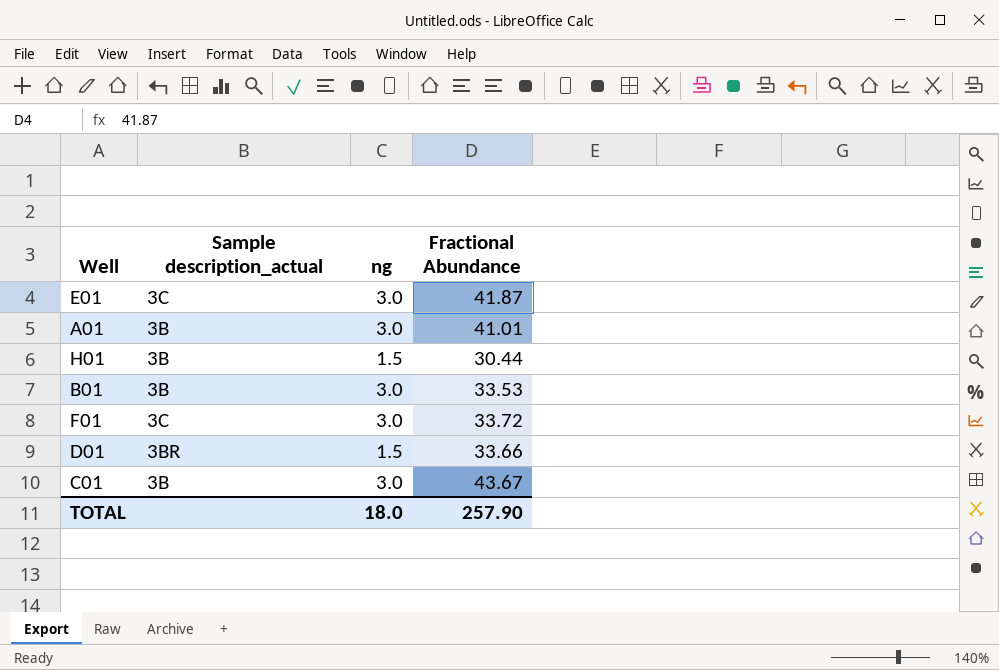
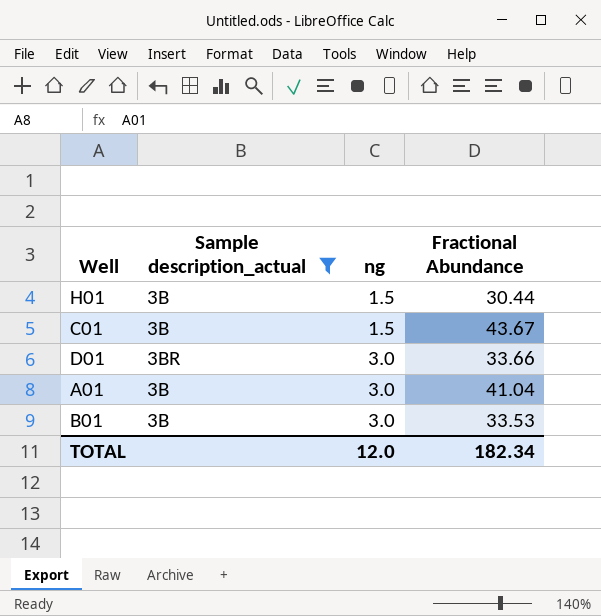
filter: none -> Sample description_actual != 3C
row order: none -> ng ascending
C01 | ng: 3.0 -> 1.5
D01 | ng: 1.5 -> 3.0
A01 | Fractional Abundance: 41.01 -> 41.04
TOTAL | ng: 18.0 -> 12.0
TOTAL | Fractional Abundance: 257.90 -> 182.34

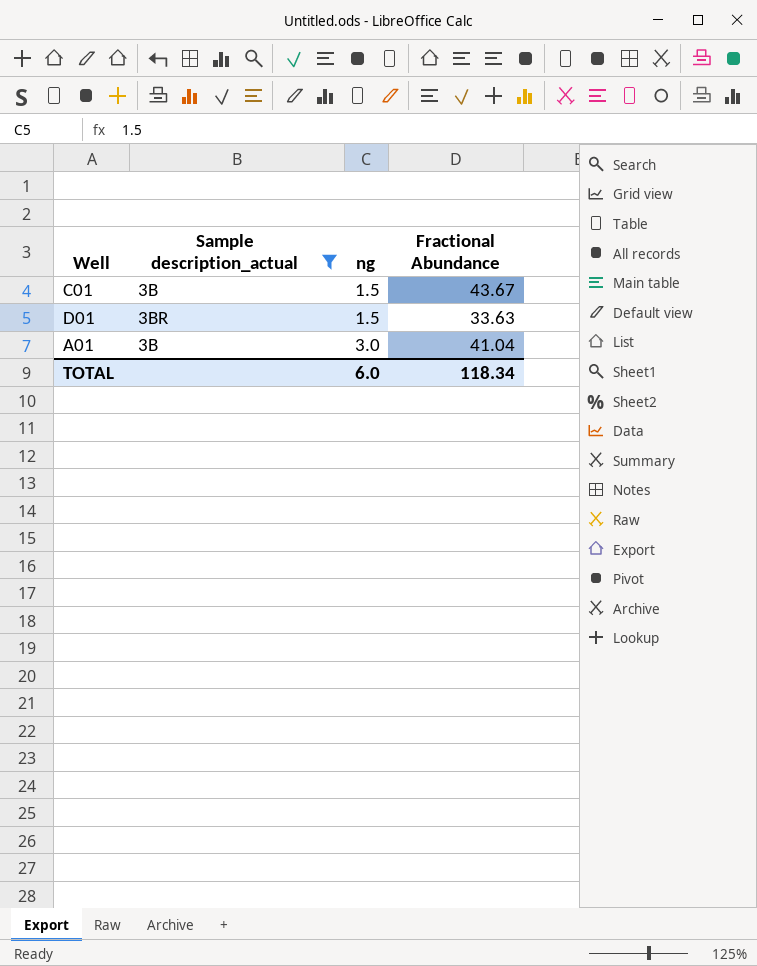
row H01: 3B | 1.5 | 30.44 -> none
row B01: 3B | 3.0 | 33.53 -> none
D01 | ng: 3.0 -> 1.5
D01 | Fractional Abundance: 33.66 -> 33.63
TOTAL | ng: 12.0 -> 6.0
TOTAL | Fractional Abundance: 182.34 -> 118.34

